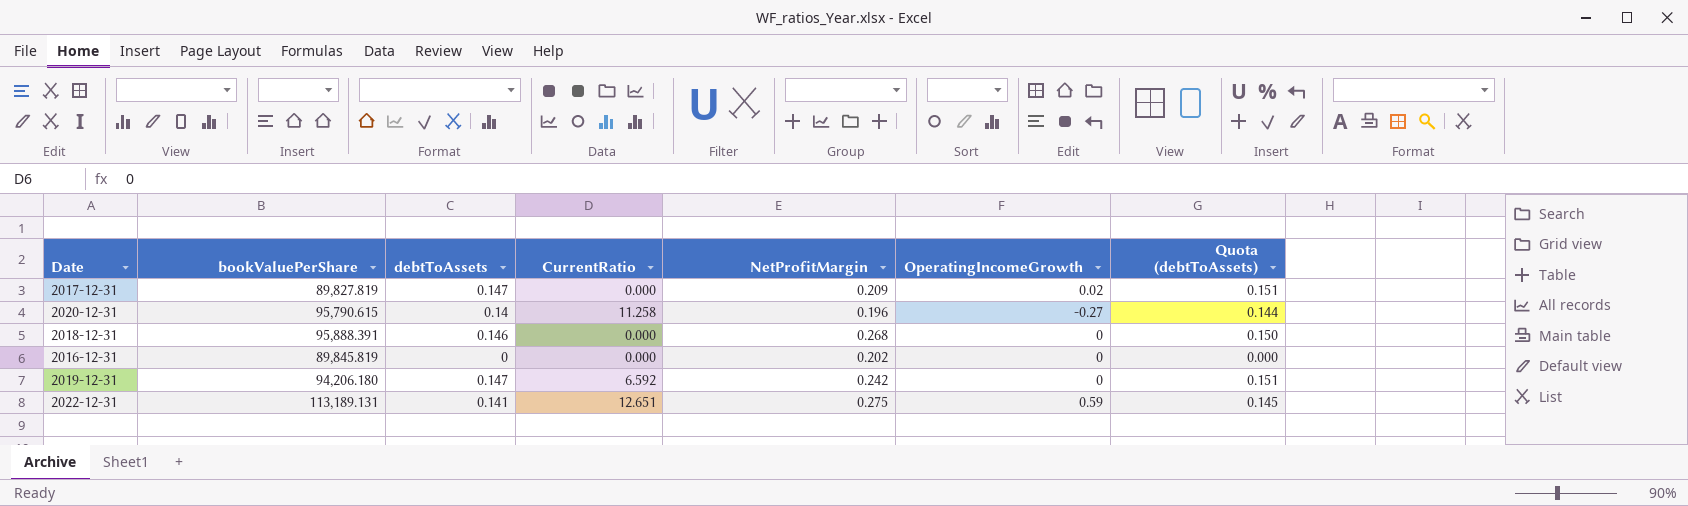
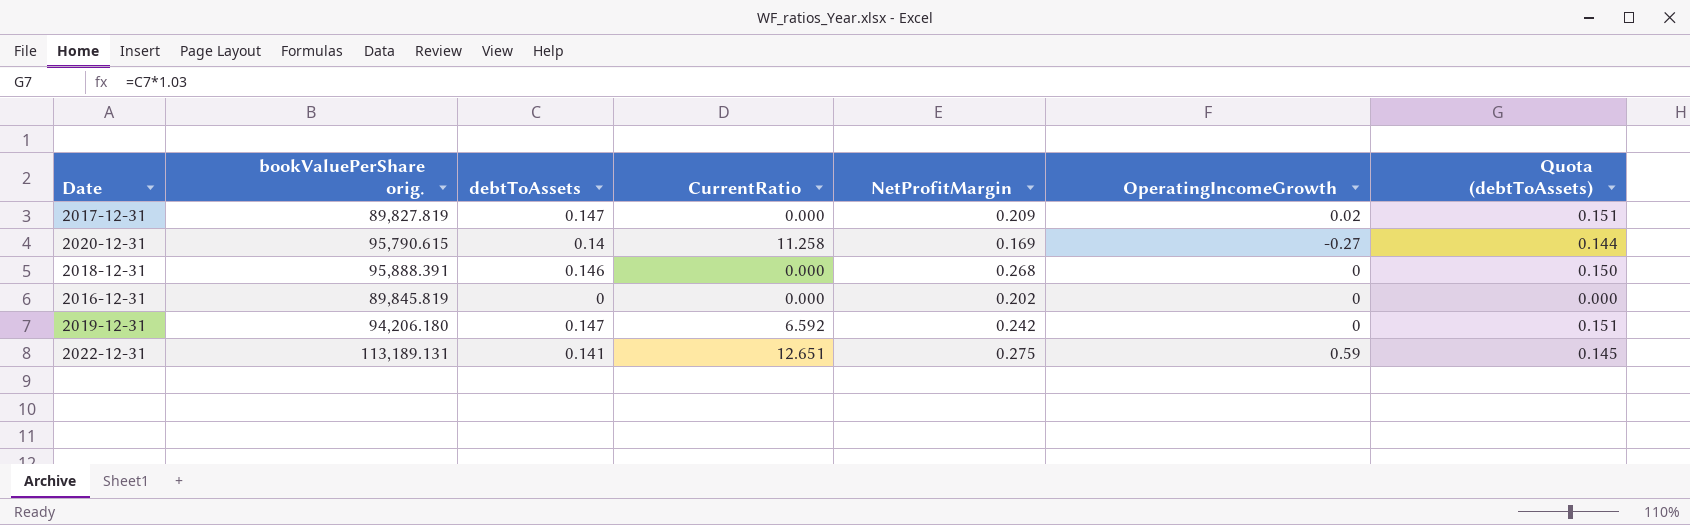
column name: bookValuePerShare -> bookValuePerShare orig.
2020-12-31 | NetProfitMargin: 0.196 -> 0.169

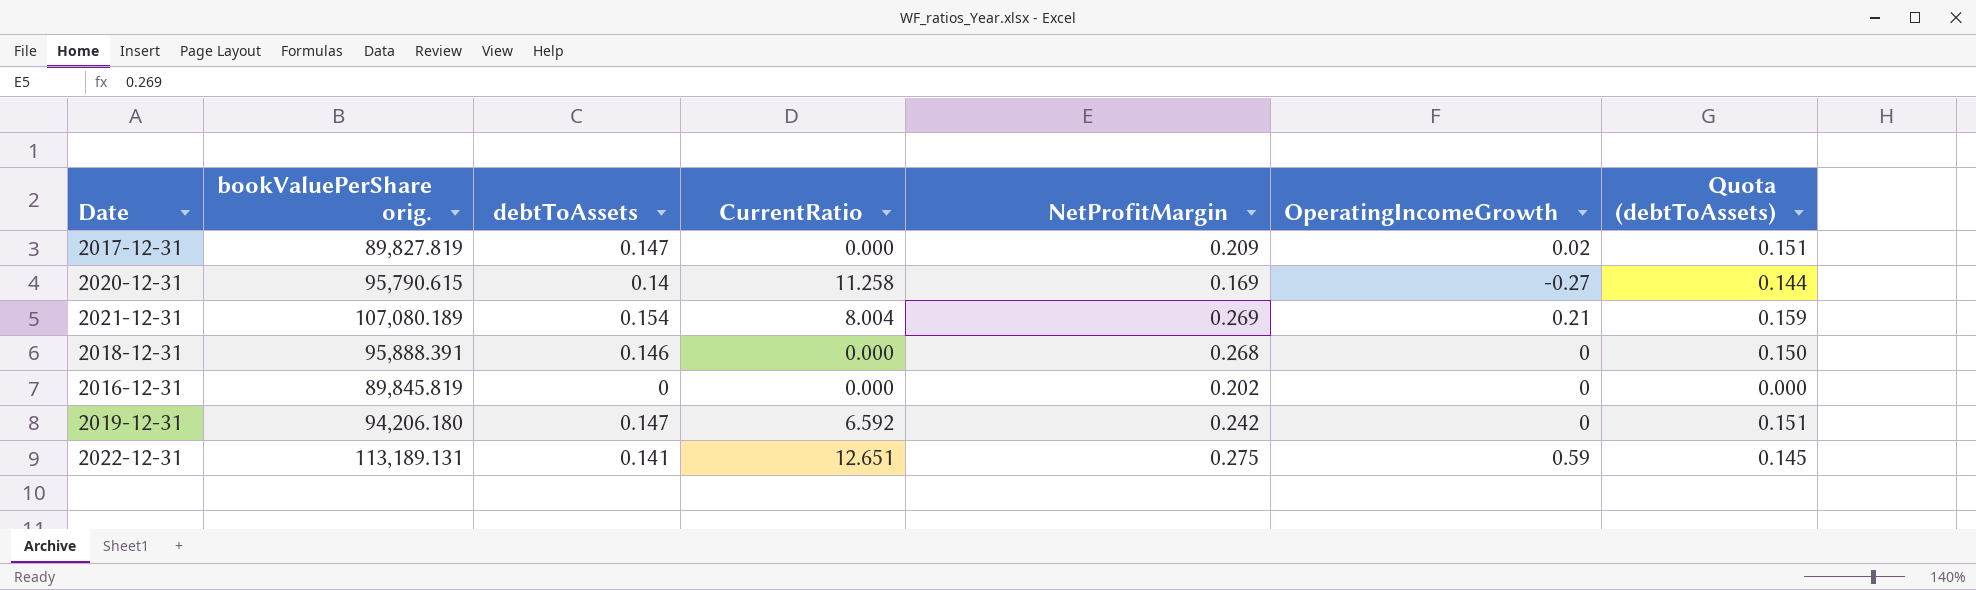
row 2021-12-31: none -> 107,080.189 | 0.154 | 8.004 | 0.269 | 0.21 | 0.159

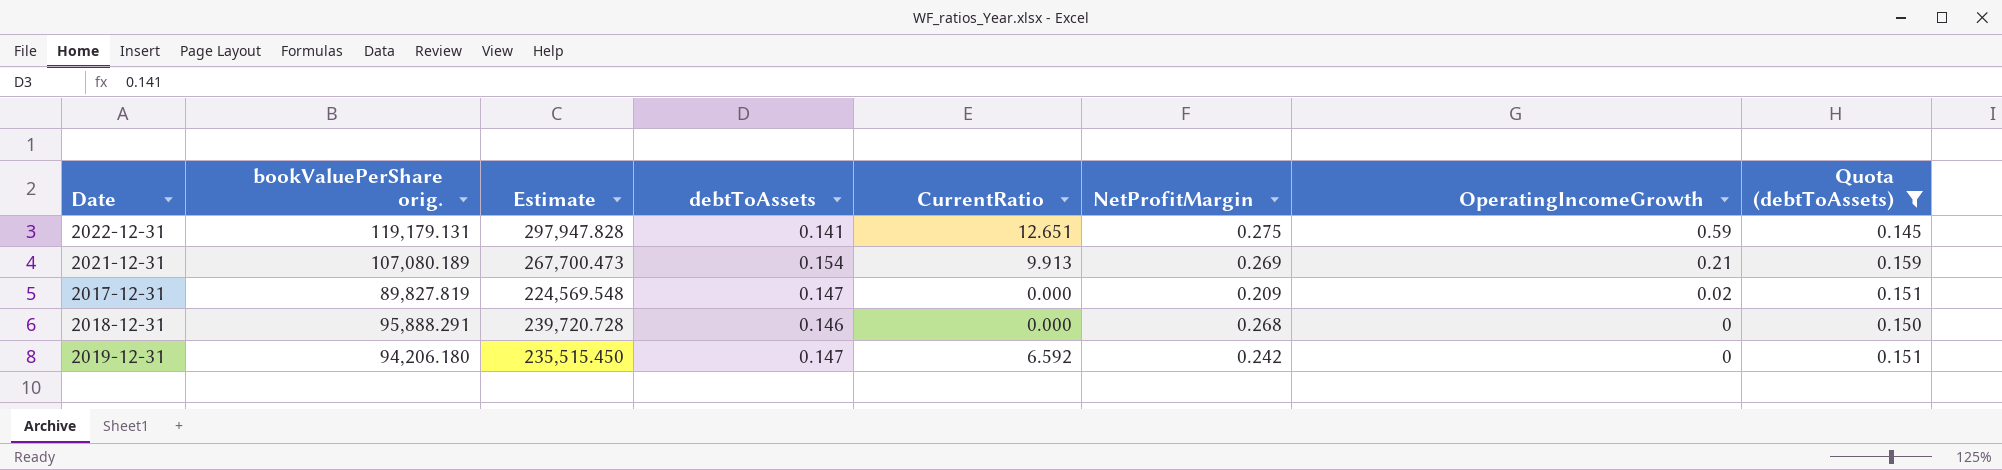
filter: none -> Quota (debtToAssets) >= 0.145
row order: none -> OperatingIncomeGrowth descending
column Estimate | formula: none -> [bookValuePerShare orig.] * 2.5
2022-12-31 | bookValuePerShare orig.: 113,189.131 -> 119,179.131
2021-12-31 | CurrentRatio: 8.004 -> 9.913
2018-12-31 | bookValuePerShare orig.: 95,888.391 -> 95,888.291

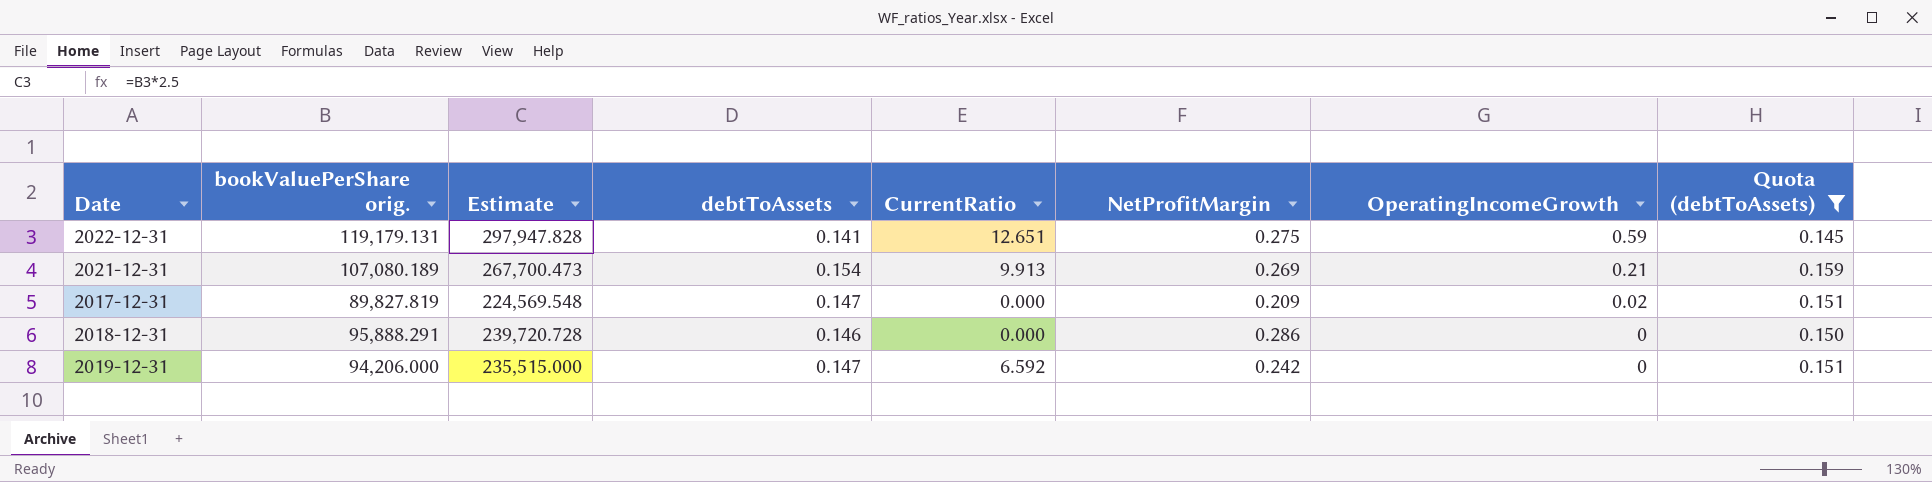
2018-12-31 | NetProfitMargin: 0.268 -> 0.286
2019-12-31 | bookValuePerShare orig.: 94,206.180 -> 94,206.000
2019-12-31 | Estimate: 235,515.450 -> 235,515.000

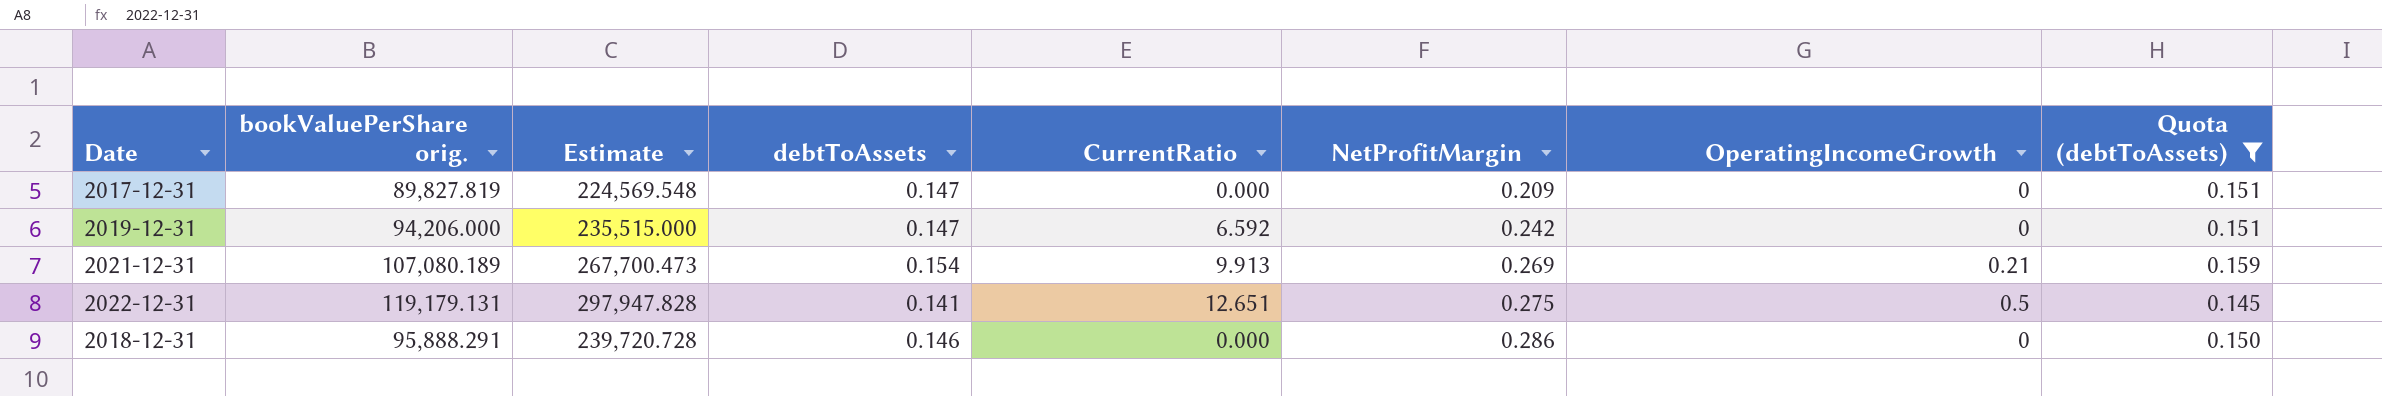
row order: OperatingIncomeGrowth descending -> NetProfitMargin ascending
2017-12-31 | OperatingIncomeGrowth: 0.02 -> 0
2022-12-31 | OperatingIncomeGrowth: 0.59 -> 0.5

